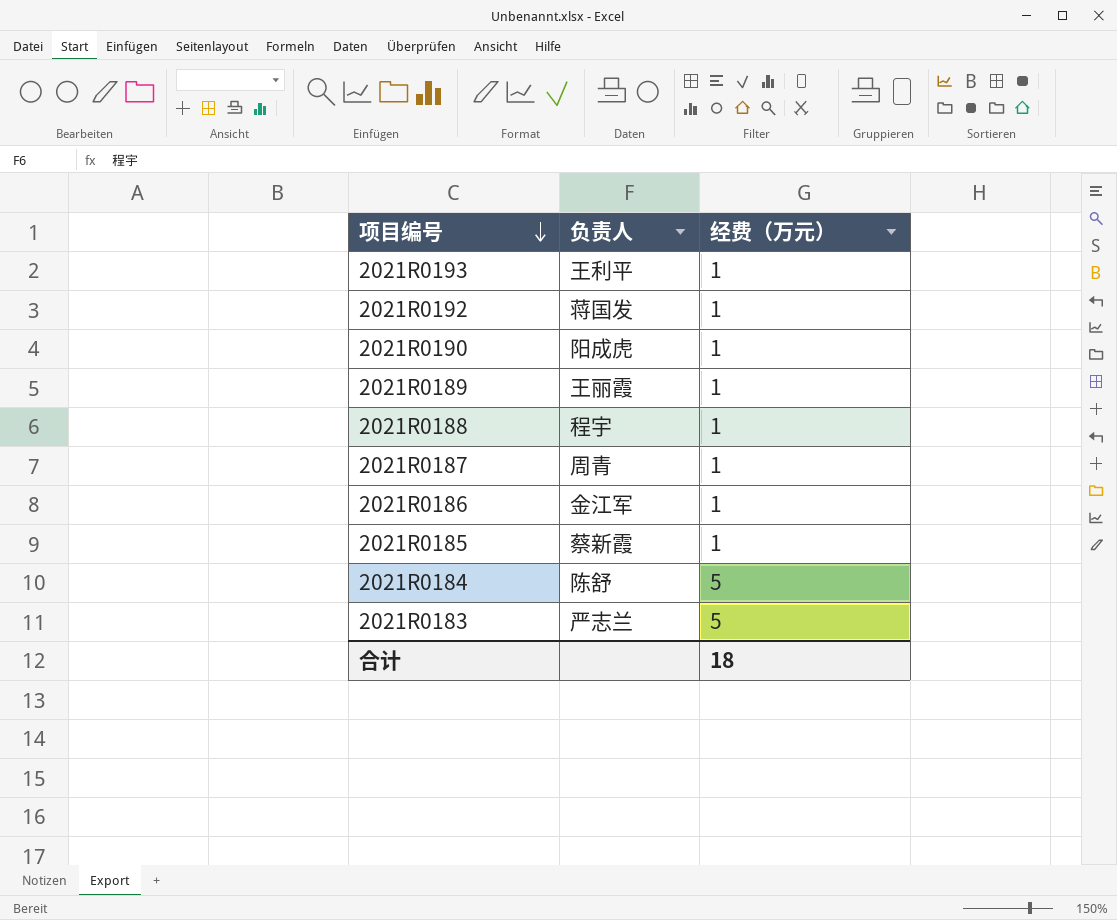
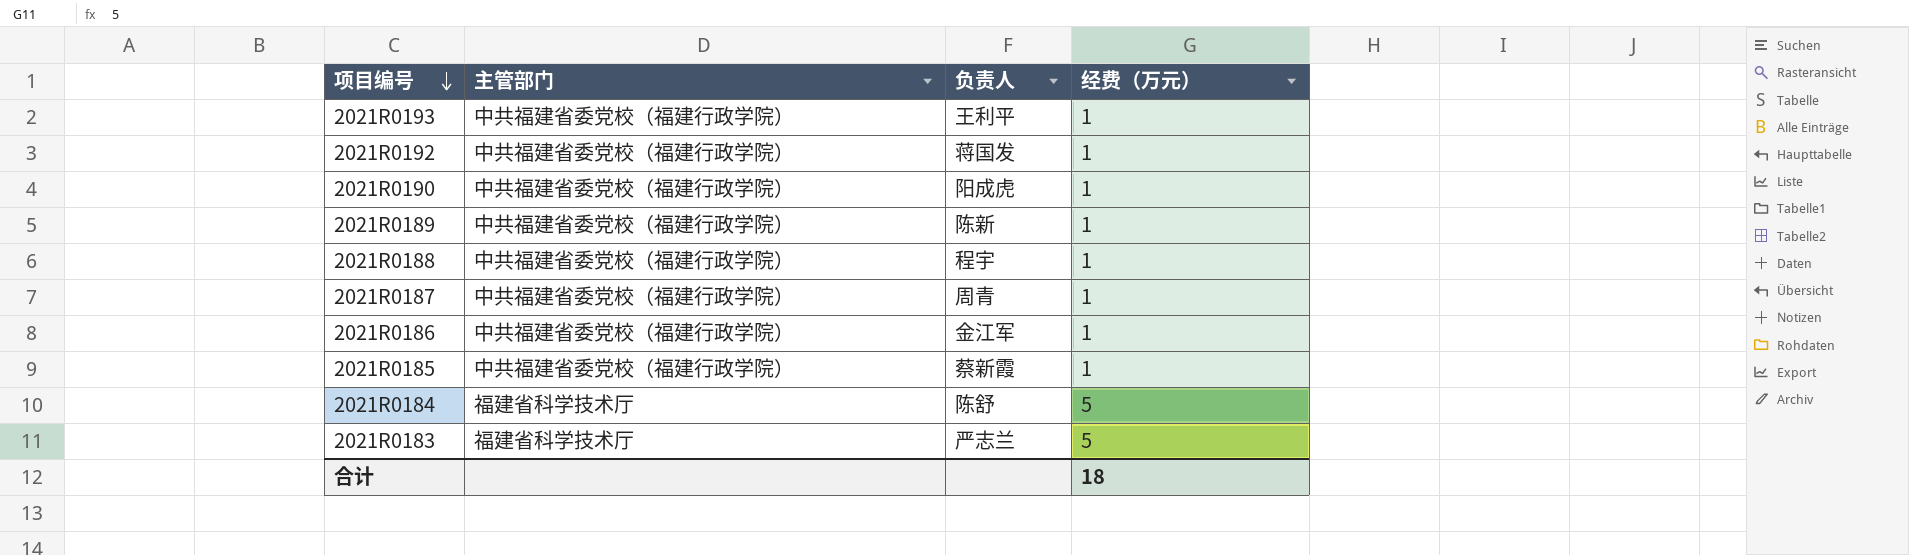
column 主管部门 | position: none -> 2
2021R0189 | 负责人: 王丽霞 -> 陈新

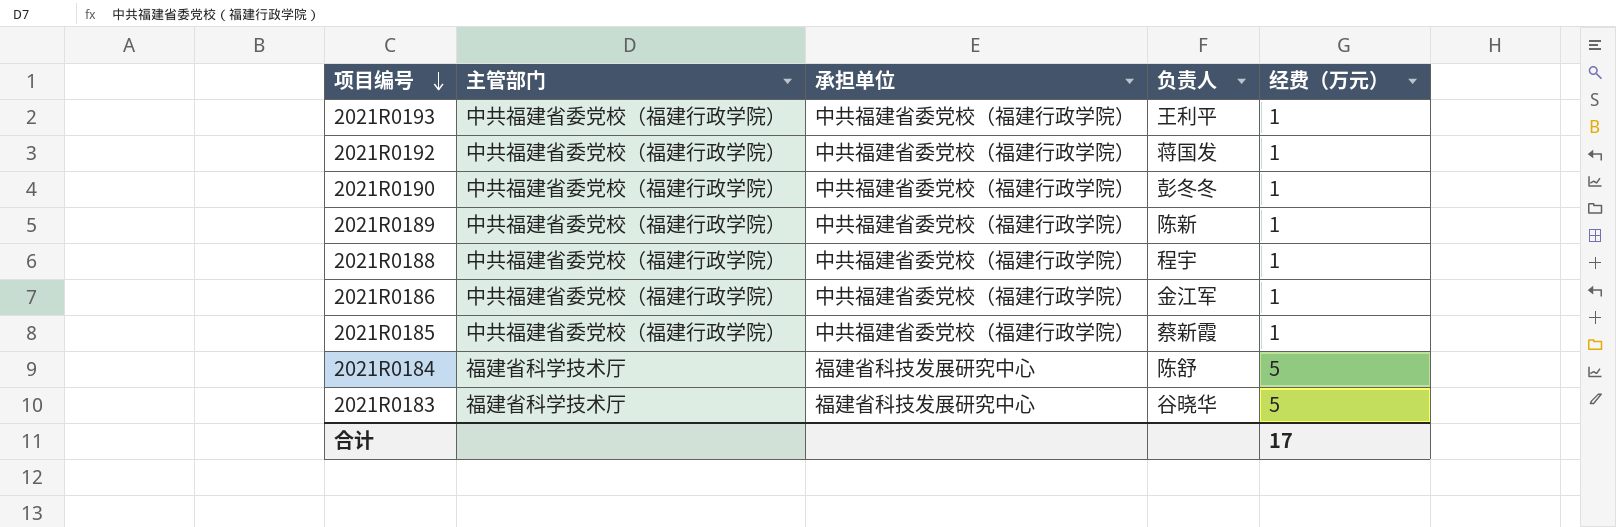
column 承担单位 | position: none -> 3
row 2021R0187: 中共福建省委党校（福建行政学院） | 周青 | 1 -> none
2021R0190 | 负责人: 阳成虎 -> 彭冬冬
2021R0183 | 负责人: 严志兰 -> 谷晓华
合计 | 经费（万元）: 18 -> 17

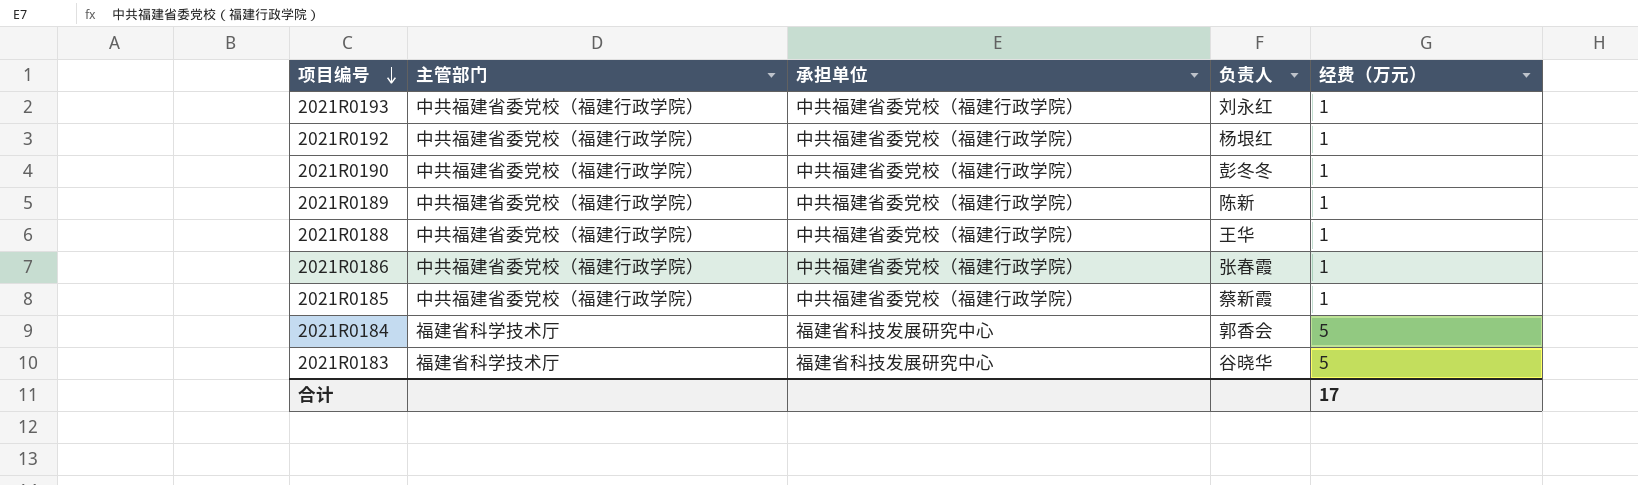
2021R0193 | 负责人: 王利平 -> 刘永红
2021R0192 | 负责人: 蒋国发 -> 杨垠红
2021R0188 | 负责人: 程宇 -> 王华
2021R0186 | 负责人: 金江军 -> 张春霞
2021R0184 | 负责人: 陈舒 -> 郭香会

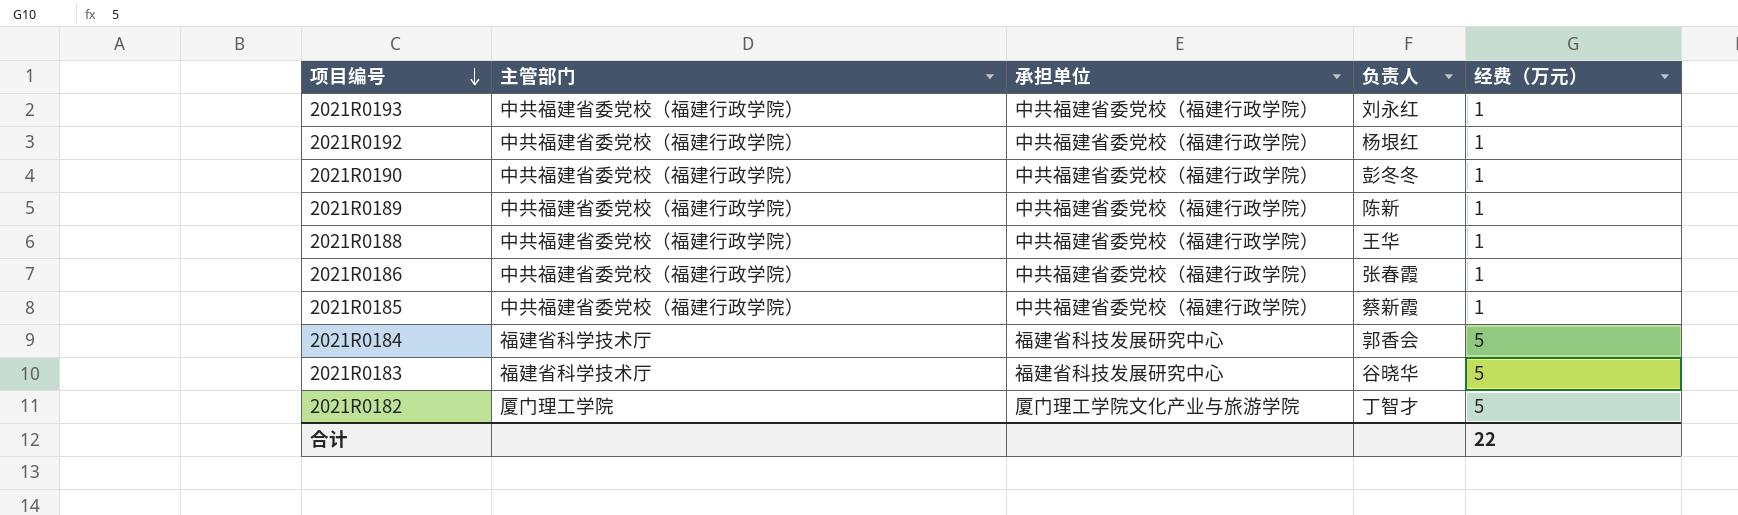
row 2021R0182: none -> 厦门理工学院 | 厦门理工学院文化产业与旅游学院 | 丁智才 | 5
合计 | 经费（万元）: 17 -> 22

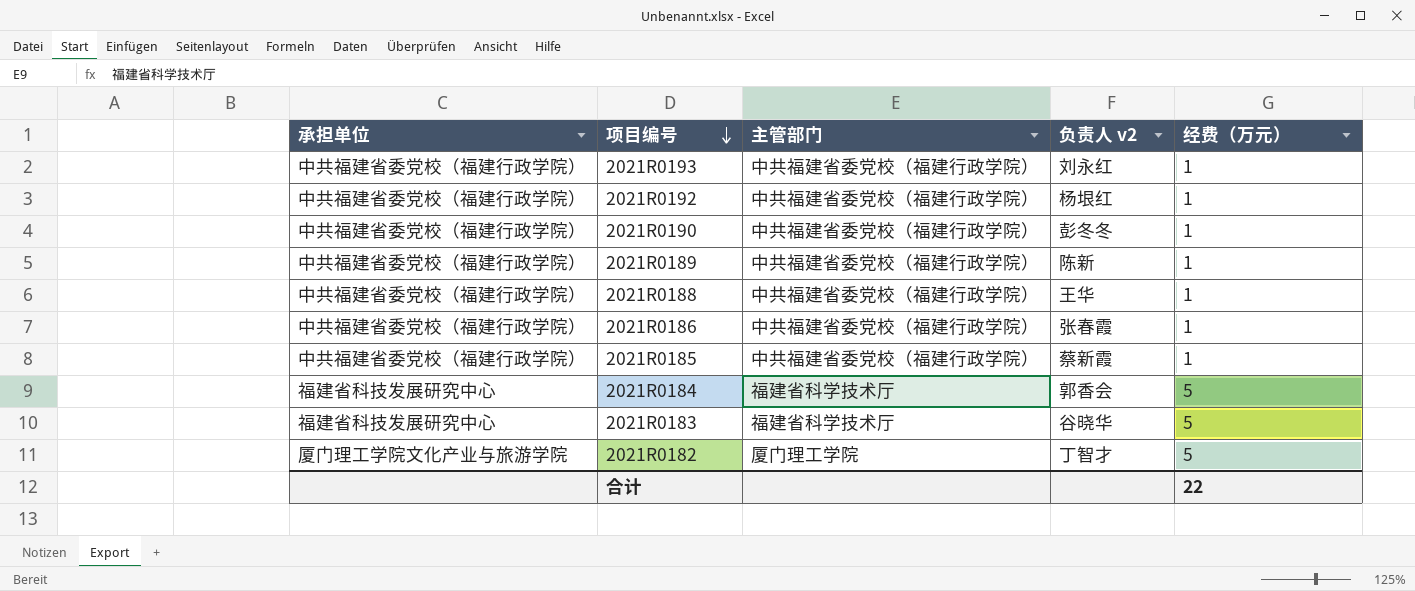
column 承担单位 | position: 3 -> 1
column name: 负责人 -> 负责人 v2

